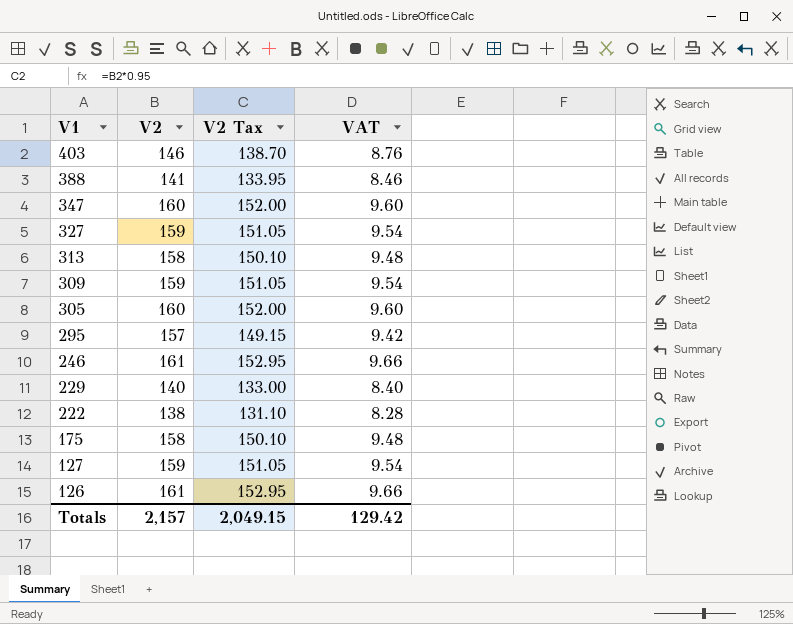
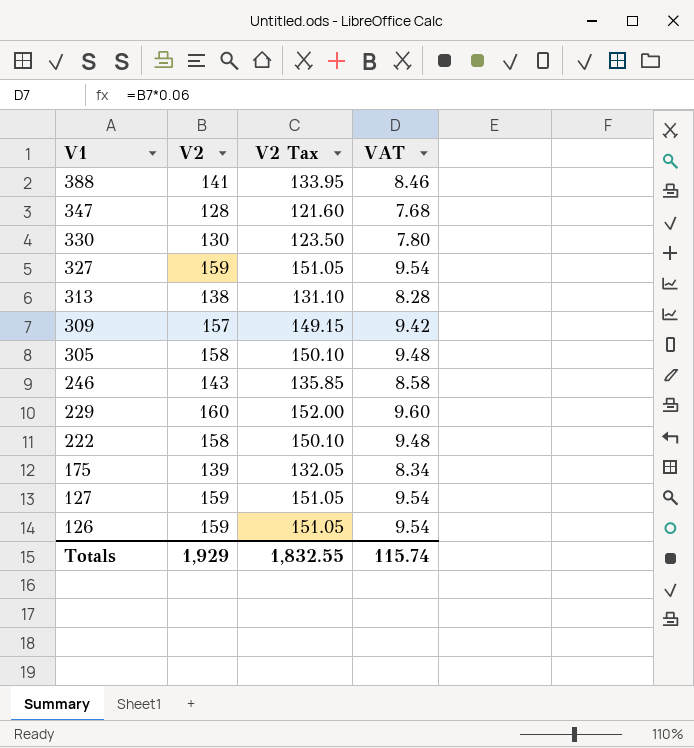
row 403: 146 | 138.70 | 8.76 -> none
row 295: 157 | 149.15 | 9.42 -> none
347 | V2: 160 -> 128
347 | V2 Tax: 152.00 -> 121.60
347 | VAT: 9.60 -> 7.68
row 330: none -> 130 | 123.50 | 7.80
313 | V2: 158 -> 138
313 | V2 Tax: 150.10 -> 131.10
313 | VAT: 9.48 -> 8.28
309 | V2: 159 -> 157
309 | V2 Tax: 151.05 -> 149.15
309 | VAT: 9.54 -> 9.42
305 | V2: 160 -> 158
305 | V2 Tax: 152.00 -> 150.10
305 | VAT: 9.60 -> 9.48
246 | V2: 161 -> 143
246 | V2 Tax: 152.95 -> 135.85
246 | VAT: 9.66 -> 8.58
229 | V2: 140 -> 160
229 | V2 Tax: 133.00 -> 152.00
229 | VAT: 8.40 -> 9.60
222 | V2: 138 -> 158
222 | V2 Tax: 131.10 -> 150.10
222 | VAT: 8.28 -> 9.48
175 | V2: 158 -> 139
175 | V2 Tax: 150.10 -> 132.05
175 | VAT: 9.48 -> 8.34
126 | V2: 161 -> 159
126 | V2 Tax: 152.95 -> 151.05
126 | VAT: 9.66 -> 9.54
Totals | V2: 2,157 -> 1,929
Totals | V2 Tax: 2,049.15 -> 1,832.55
Totals | VAT: 129.42 -> 115.74

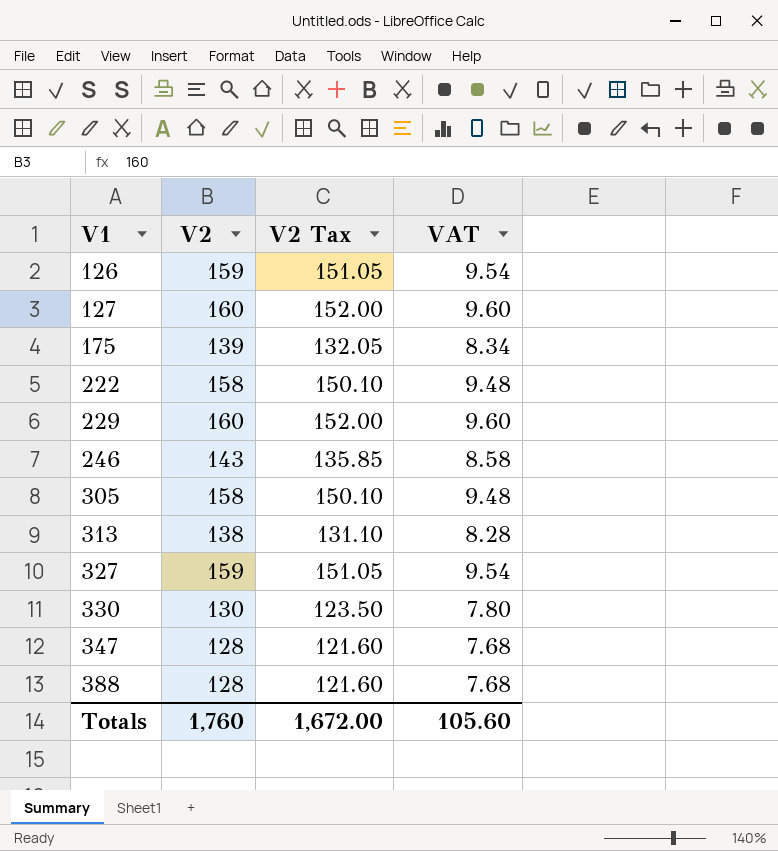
row order: V1 descending -> V1 ascending
row 309: 157 | 149.15 | 9.42 -> none
127 | V2: 159 -> 160
127 | V2 Tax: 151.05 -> 152.00
127 | VAT: 9.54 -> 9.60
388 | V2: 141 -> 128
388 | V2 Tax: 133.95 -> 121.60
388 | VAT: 8.46 -> 7.68
Totals | V2: 1,929 -> 1,760
Totals | V2 Tax: 1,832.55 -> 1,672.00
Totals | VAT: 115.74 -> 105.60

